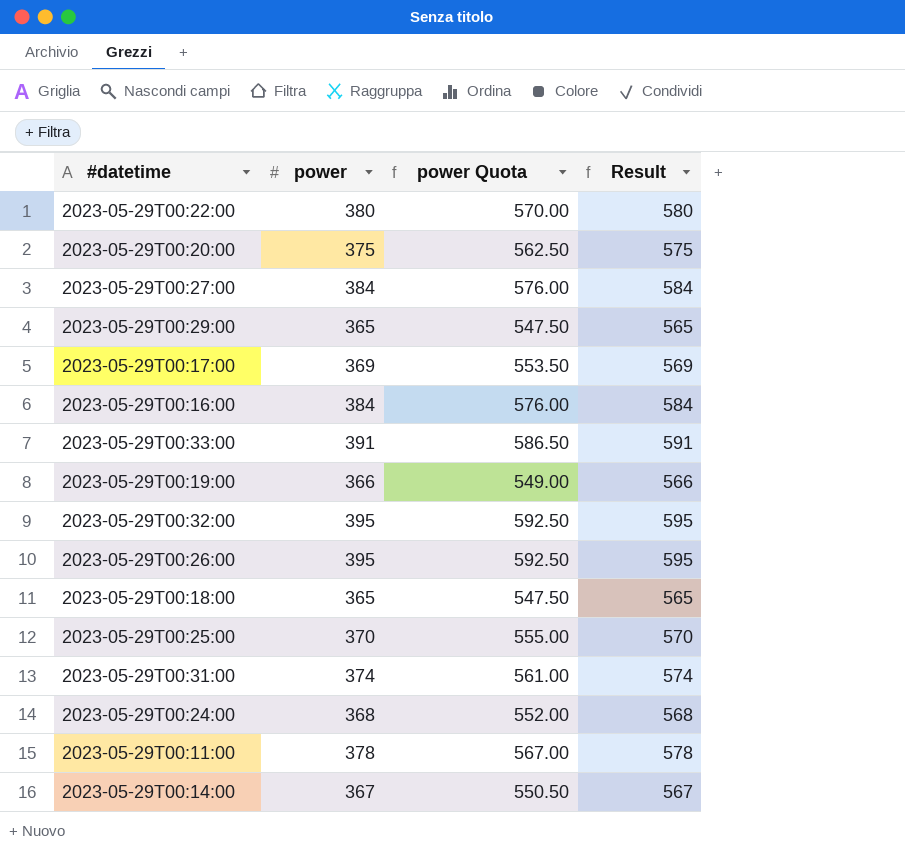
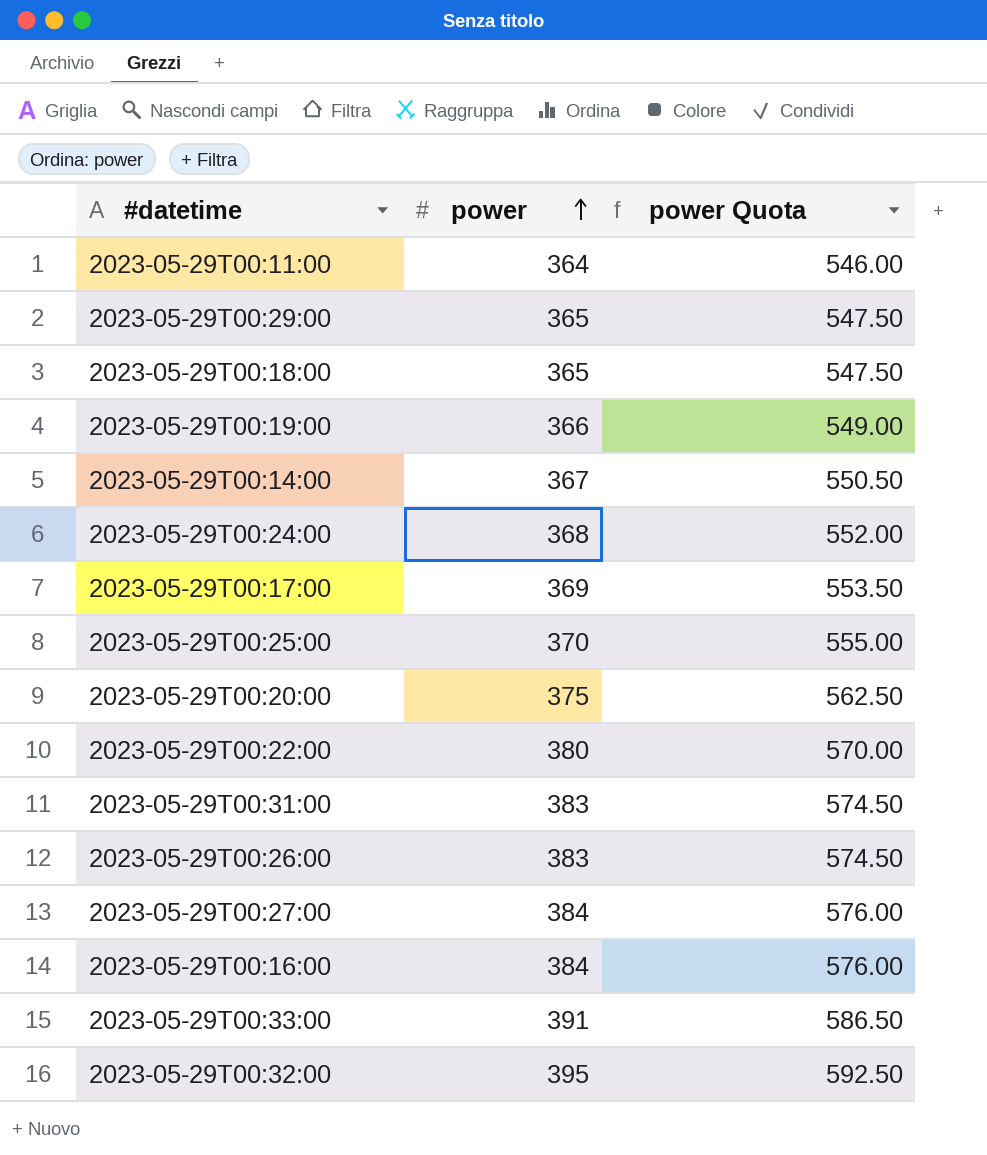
row order: none -> power ascending
column Result | formula: [power] + 200 -> none
2023-05-29T00:11:00 | power: 378 -> 364
2023-05-29T00:11:00 | power Quota: 567.00 -> 546.00
2023-05-29T00:31:00 | power: 374 -> 383
2023-05-29T00:31:00 | power Quota: 561.00 -> 574.50
2023-05-29T00:26:00 | power: 395 -> 383
2023-05-29T00:26:00 | power Quota: 592.50 -> 574.50

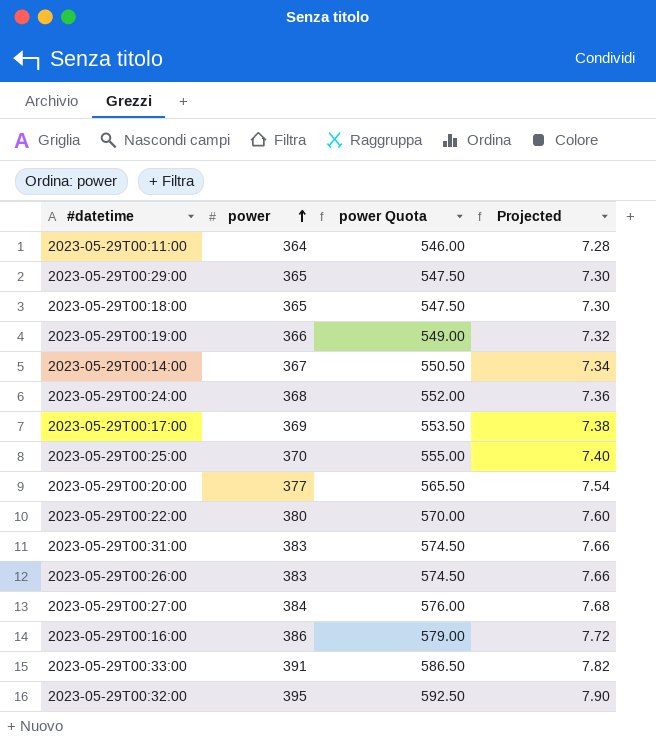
column Projected | formula: none -> [power] * 0.02
2023-05-29T00:20:00 | power: 375 -> 377
2023-05-29T00:20:00 | power Quota: 562.50 -> 565.50
2023-05-29T00:16:00 | power: 384 -> 386
2023-05-29T00:16:00 | power Quota: 576.00 -> 579.00

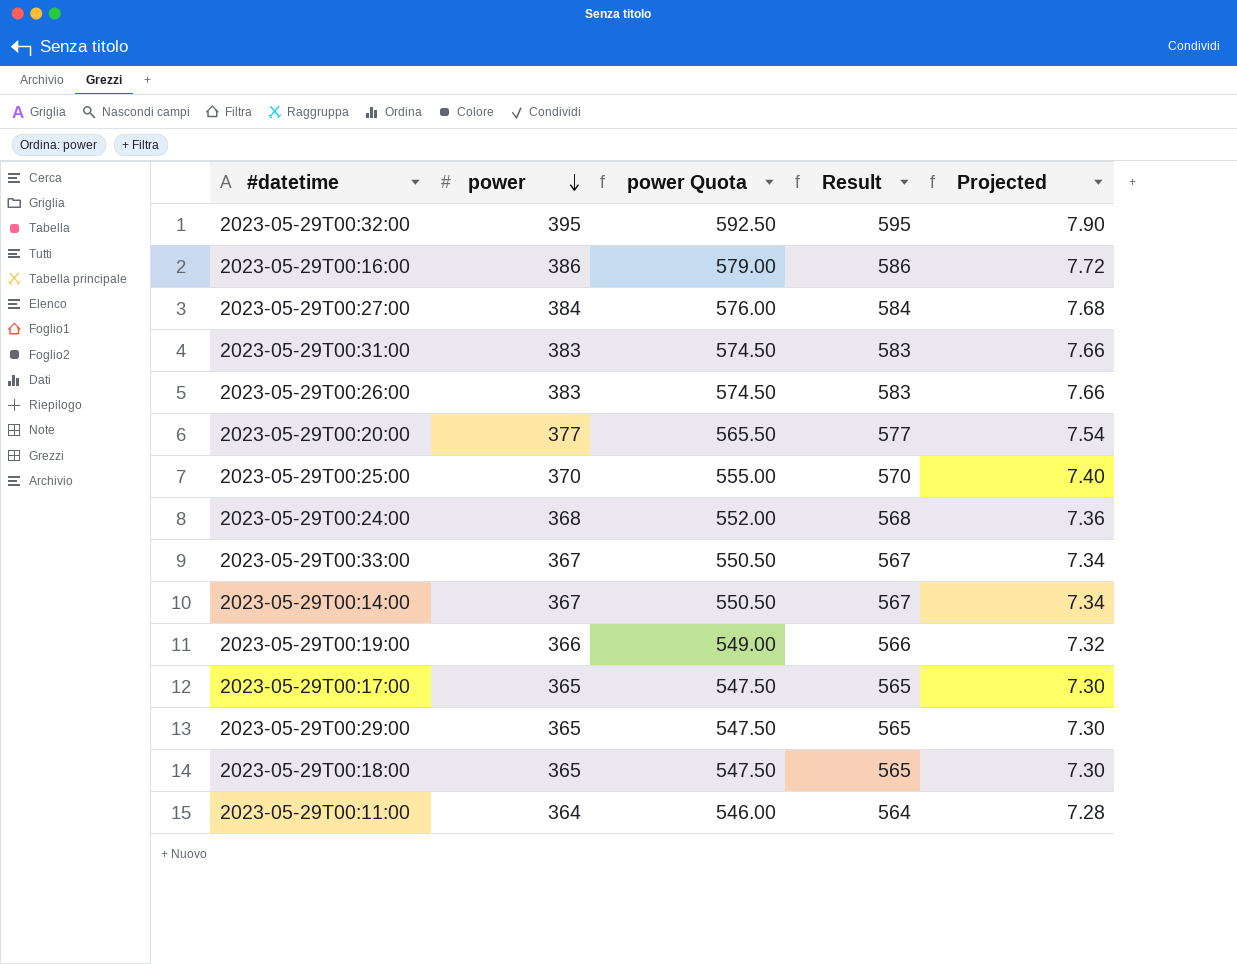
row order: power ascending -> power descending
column Result | formula: none -> [power] + 200
row 2023-05-29T00:22:00: 380 | 570.00 | 7.60 -> none
2023-05-29T00:33:00 | power: 391 -> 367
2023-05-29T00:33:00 | power Quota: 586.50 -> 550.50
2023-05-29T00:33:00 | Projected: 7.82 -> 7.34
2023-05-29T00:17:00 | power: 369 -> 365
2023-05-29T00:17:00 | power Quota: 553.50 -> 547.50
2023-05-29T00:17:00 | Projected: 7.38 -> 7.30

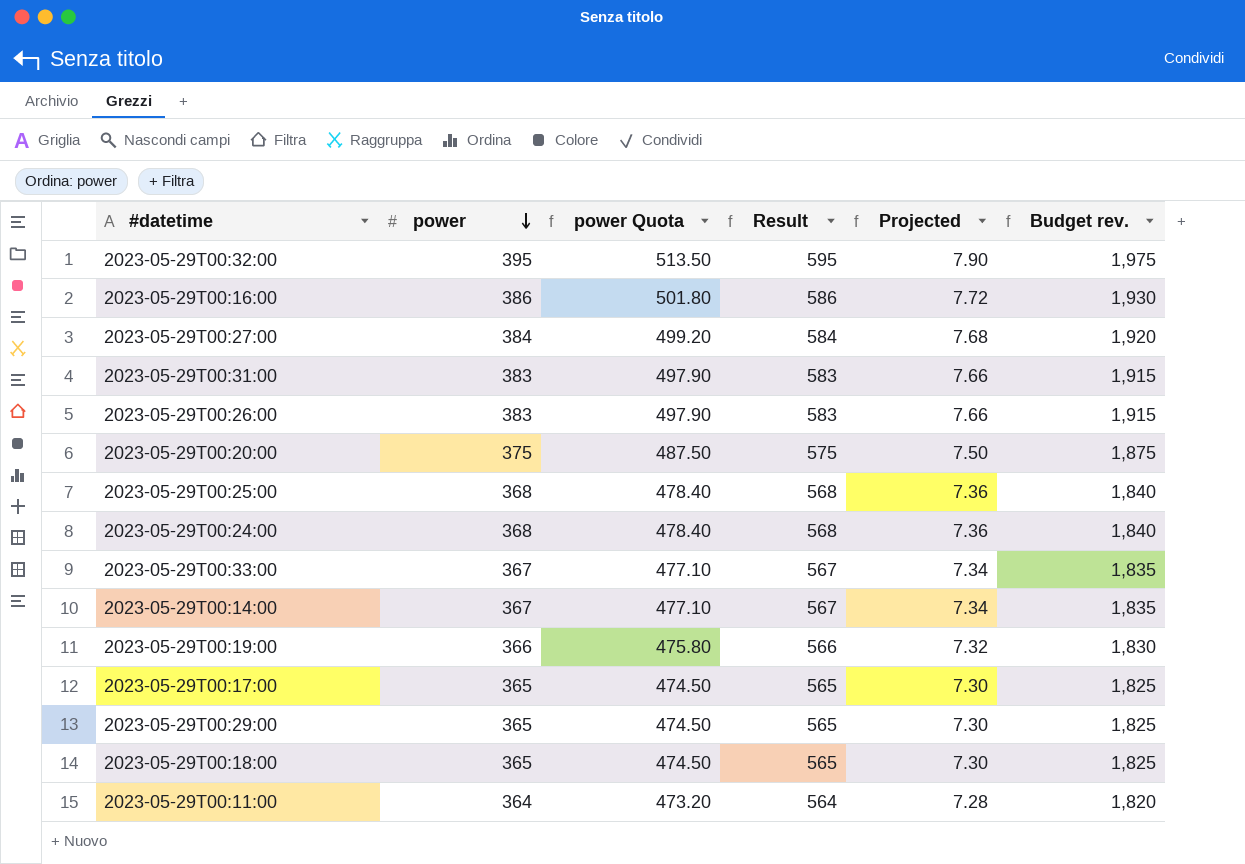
column power Quota | formula: [power] * 1.5 -> [power] * 1.3
column Budget rev. | formula: none -> [power] * 5
2023-05-29T00:20:00 | power: 377 -> 375
2023-05-29T00:20:00 | Result: 577 -> 575
2023-05-29T00:20:00 | Projected: 7.54 -> 7.50
2023-05-29T00:25:00 | power: 370 -> 368
2023-05-29T00:25:00 | Result: 570 -> 568
2023-05-29T00:25:00 | Projected: 7.40 -> 7.36

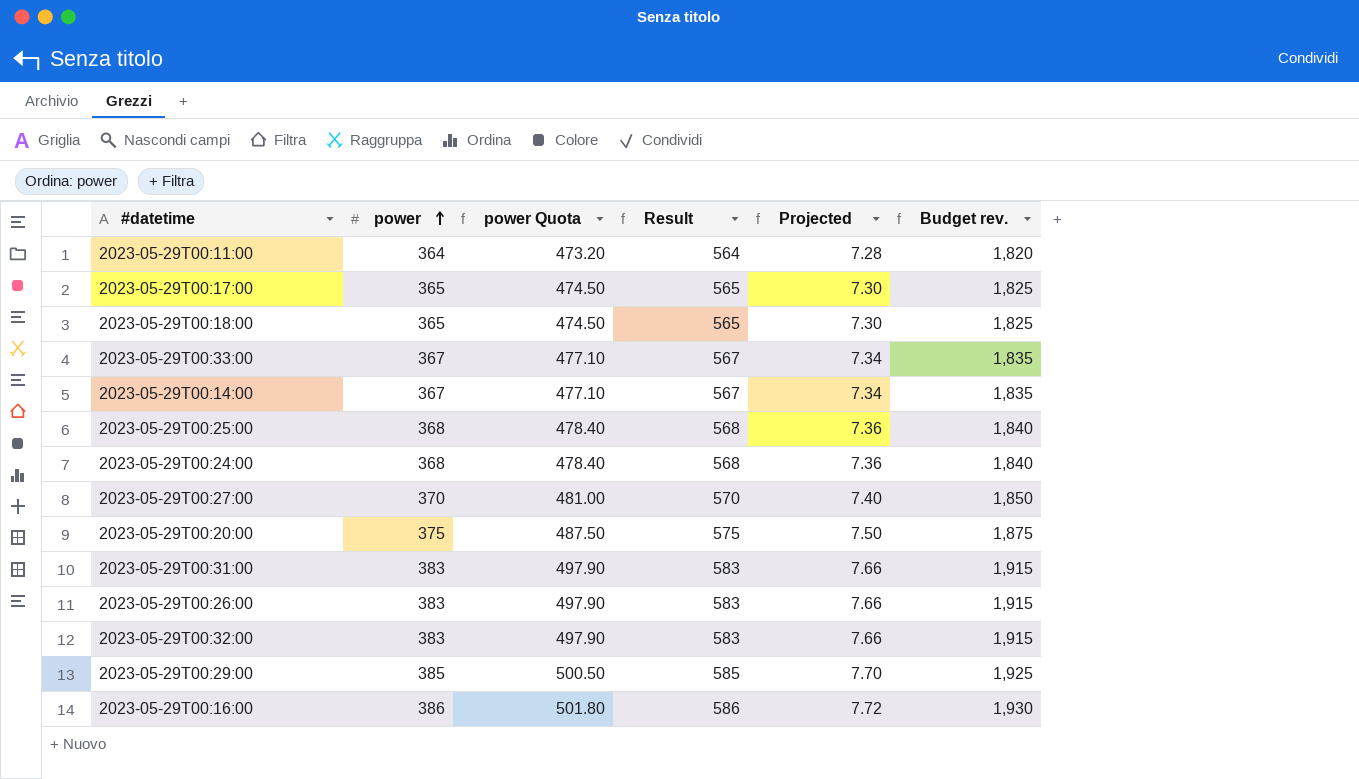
row order: power descending -> power ascending
row 2023-05-29T00:19:00: 366 | 475.80 | 566 | 7.32 | 1,830 -> none
2023-05-29T00:27:00 | power: 384 -> 370
2023-05-29T00:27:00 | power Quota: 499.20 -> 481.00
2023-05-29T00:27:00 | Result: 584 -> 570
2023-05-29T00:27:00 | Projected: 7.68 -> 7.40
2023-05-29T00:27:00 | Budget rev.: 1,920 -> 1,850
2023-05-29T00:32:00 | power: 395 -> 383
2023-05-29T00:32:00 | power Quota: 513.50 -> 497.90
2023-05-29T00:32:00 | Result: 595 -> 583
2023-05-29T00:32:00 | Projected: 7.90 -> 7.66
2023-05-29T00:32:00 | Budget rev.: 1,975 -> 1,915
2023-05-29T00:29:00 | power: 365 -> 385
2023-05-29T00:29:00 | power Quota: 474.50 -> 500.50
2023-05-29T00:29:00 | Result: 565 -> 585
2023-05-29T00:29:00 | Projected: 7.30 -> 7.70
2023-05-29T00:29:00 | Budget rev.: 1,825 -> 1,925

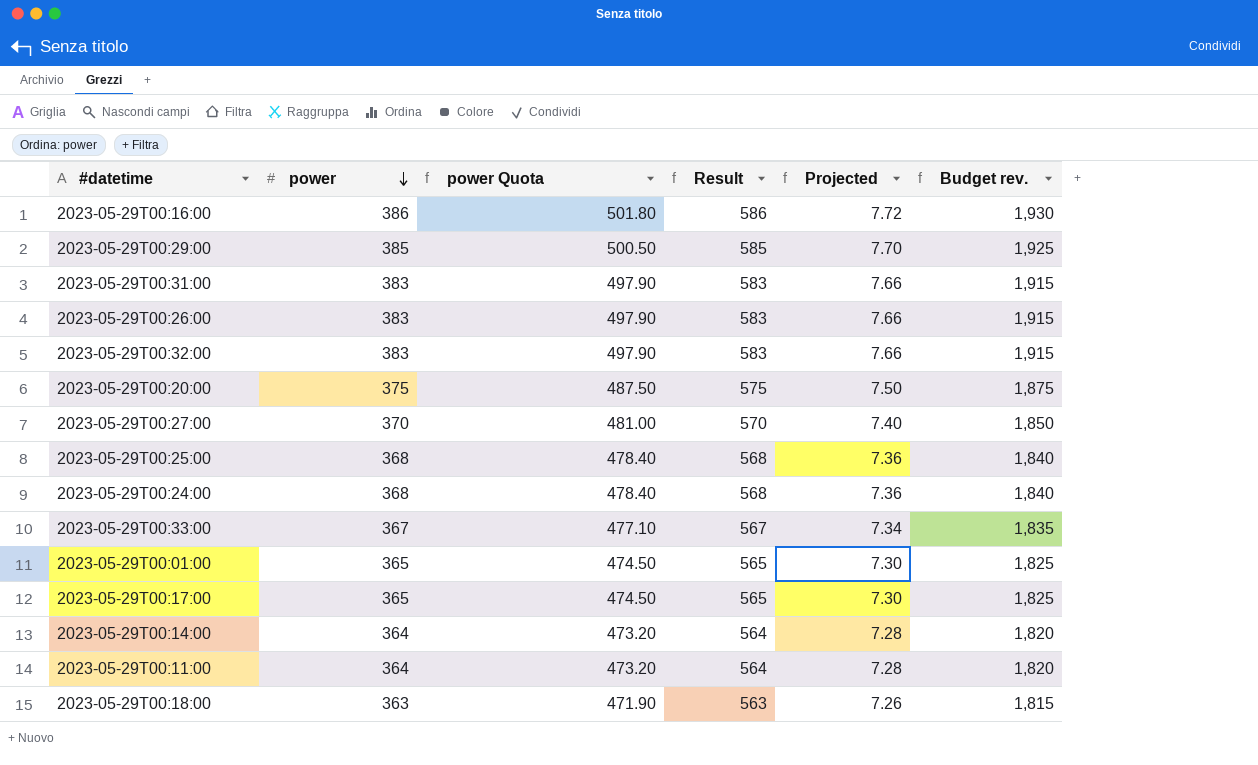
row order: power ascending -> power descending
row 2023-05-29T00:01:00: none -> 365 | 474.50 | 565 | 7.30 | 1,825
2023-05-29T00:14:00 | power: 367 -> 364
2023-05-29T00:14:00 | power Quota: 477.10 -> 473.20
2023-05-29T00:14:00 | Result: 567 -> 564
2023-05-29T00:14:00 | Projected: 7.34 -> 7.28
2023-05-29T00:14:00 | Budget rev.: 1,835 -> 1,820
2023-05-29T00:18:00 | power: 365 -> 363
2023-05-29T00:18:00 | power Quota: 474.50 -> 471.90
2023-05-29T00:18:00 | Result: 565 -> 563
2023-05-29T00:18:00 | Projected: 7.30 -> 7.26
2023-05-29T00:18:00 | Budget rev.: 1,825 -> 1,815

